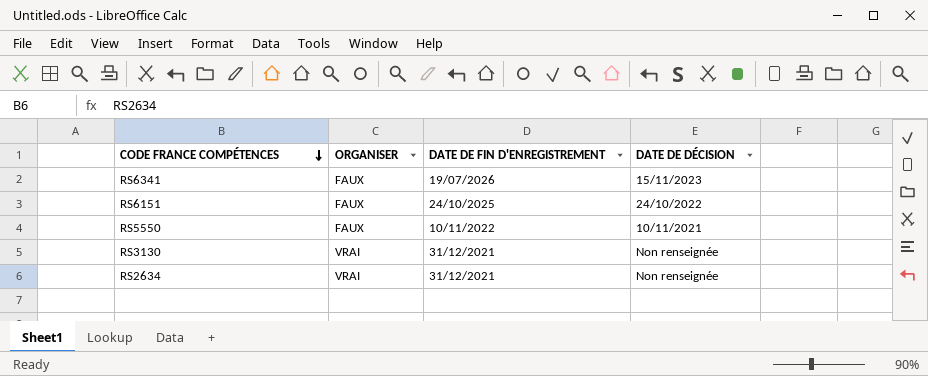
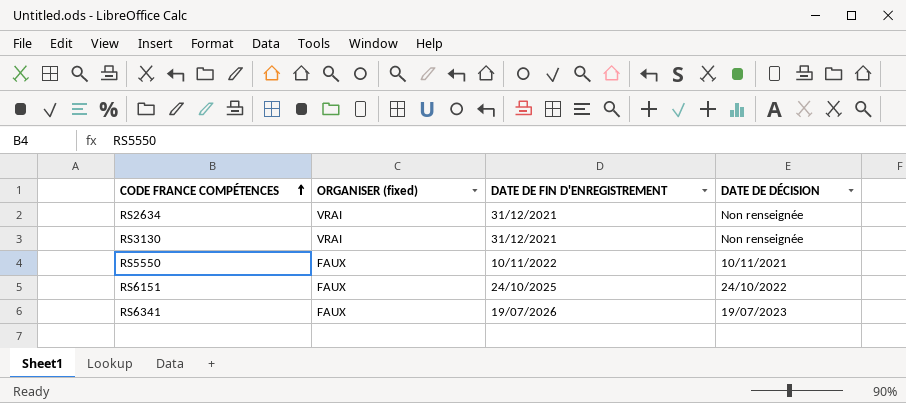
row order: CODE FRANCE COMPÉTENCES descending -> CODE FRANCE COMPÉTENCES ascending
column name: ORGANISER -> ORGANISER (fixed)
RS6341 | DATE DE DÉCISION: 15/11/2023 -> 19/07/2023

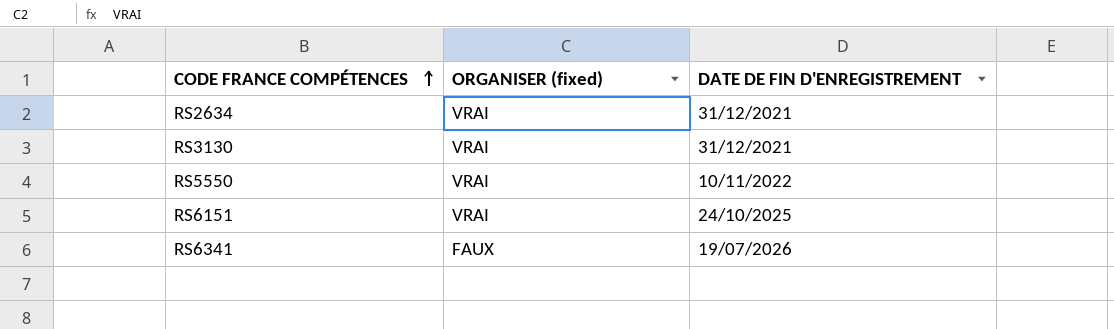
column DATE DE DÉCISION | position: 4 -> none
RS5550 | ORGANISER (fixed): FAUX -> VRAI
RS6151 | ORGANISER (fixed): FAUX -> VRAI

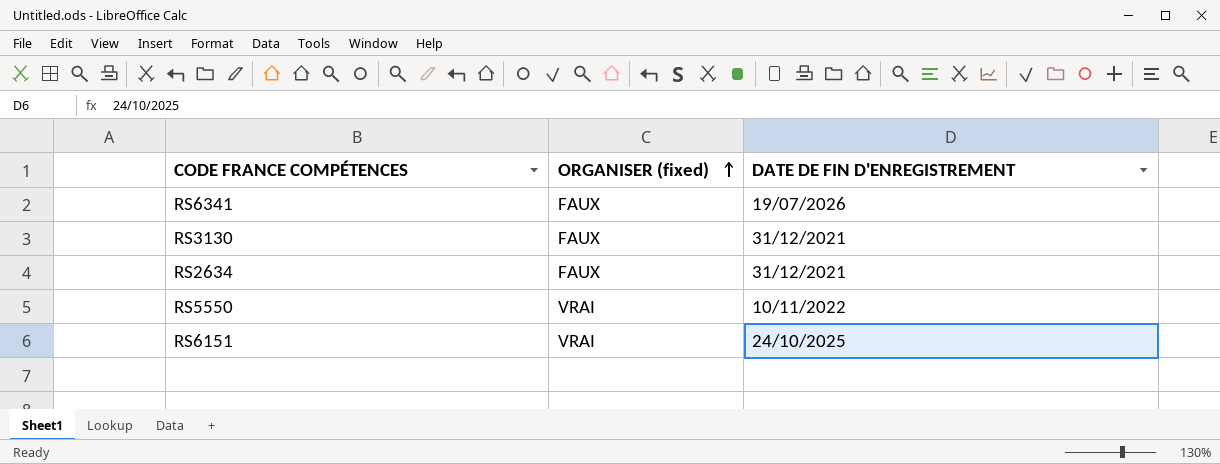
row order: CODE FRANCE COMPÉTENCES ascending -> ORGANISER (fixed) ascending
RS3130 | ORGANISER (fixed): VRAI -> FAUX
RS2634 | ORGANISER (fixed): VRAI -> FAUX

